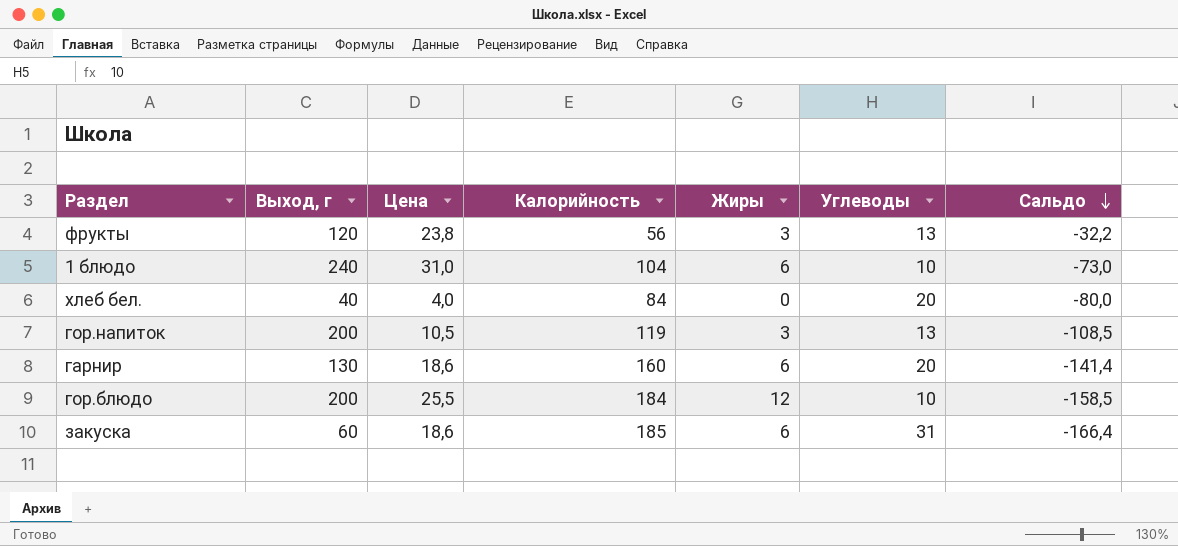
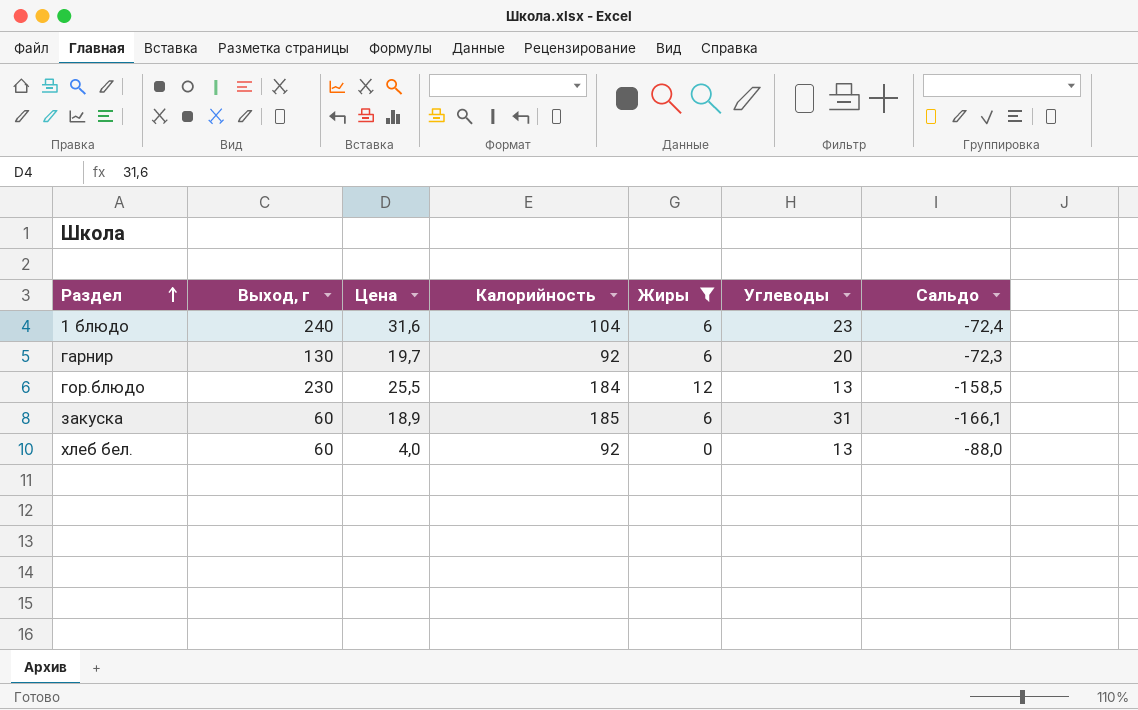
filter: none -> Жиры != 3
row order: Сальдо descending -> Раздел ascending
1 блюдо | Цена: 31,0 -> 31,6
1 блюдо | Углеводы: 10 -> 23
1 блюдо | Сальдо: -73,0 -> -72,4
гарнир | Цена: 18,6 -> 19,7
гарнир | Калорийность: 160 -> 92
гарнир | Сальдо: -141,4 -> -72,3
гор.блюдо | Выход, г: 200 -> 230
гор.блюдо | Углеводы: 10 -> 13
закуска | Цена: 18,6 -> 18,9
закуска | Сальдо: -166,4 -> -166,1
хлеб бел. | Выход, г: 40 -> 60
хлеб бел. | Калорийность: 84 -> 92
хлеб бел. | Углеводы: 20 -> 13
хлеб бел. | Сальдо: -80,0 -> -88,0

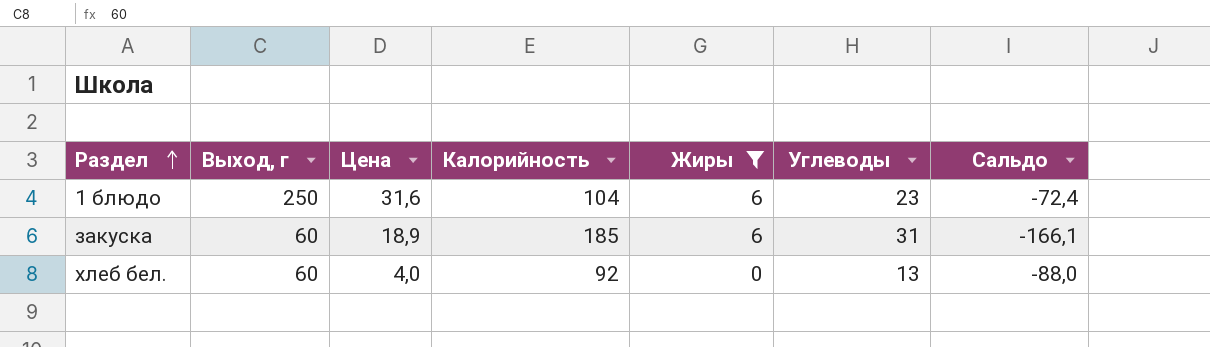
row гарнир: 130 | 19,7 | 92 | 6 | 20 | -72,3 -> none
row гор.блюдо: 230 | 25,5 | 184 | 12 | 13 | -158,5 -> none
1 блюдо | Выход, г: 240 -> 250

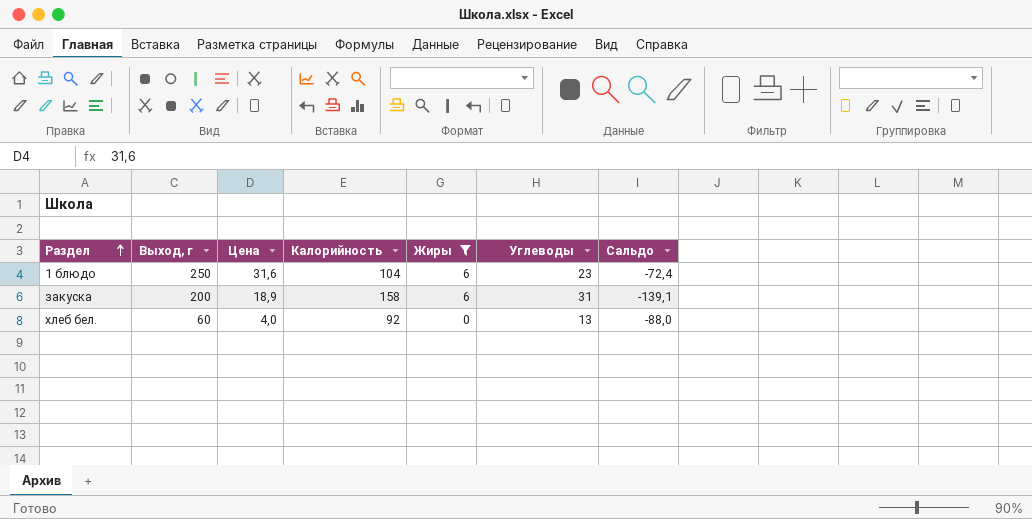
закуска | Выход, г: 60 -> 200
закуска | Калорийность: 185 -> 158
закуска | Сальдо: -166,1 -> -139,1

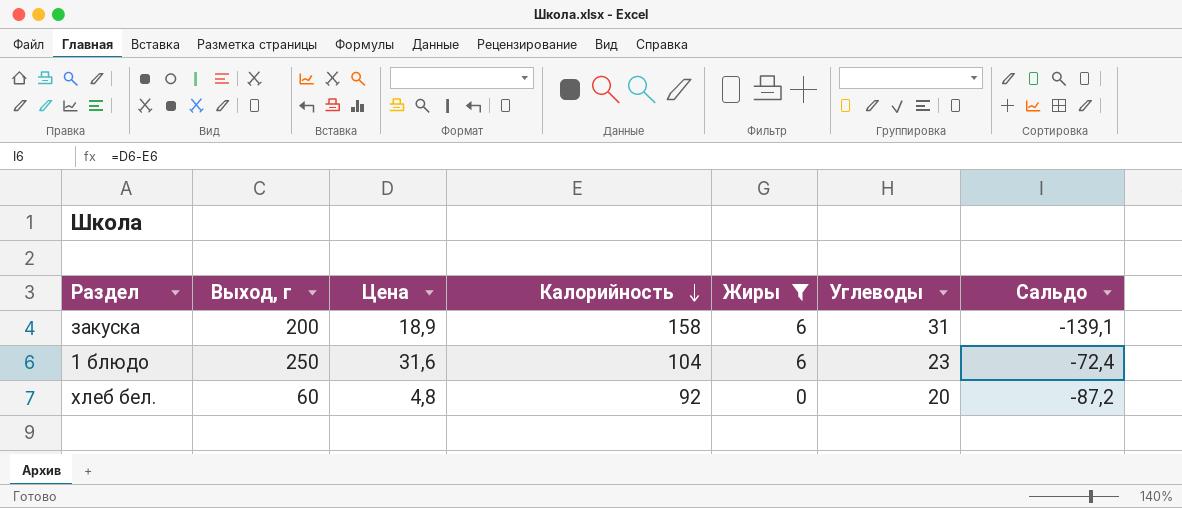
row order: Раздел ascending -> Калорийность descending
хлеб бел. | Цена: 4,0 -> 4,8
хлеб бел. | Углеводы: 13 -> 20
хлеб бел. | Сальдо: -88,0 -> -87,2

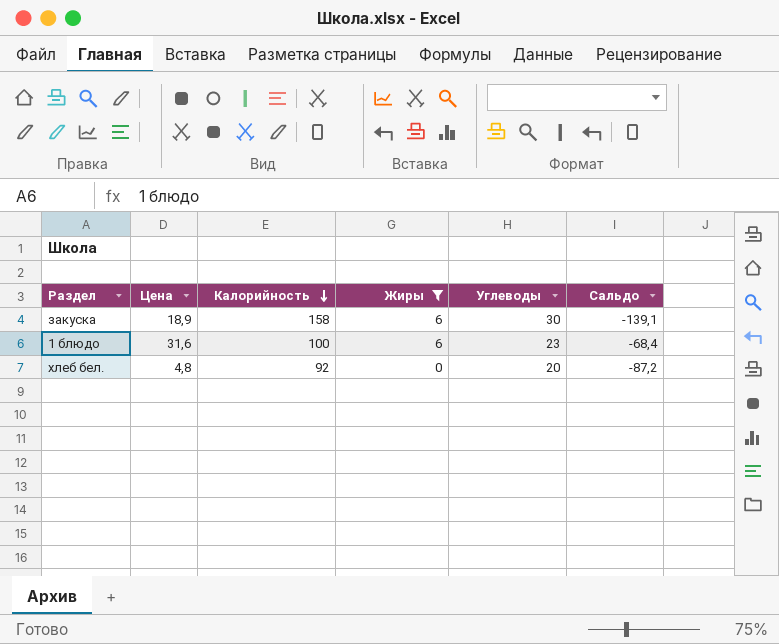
column Выход, г | position: 2 -> none
закуска | Углеводы: 31 -> 30
1 блюдо | Калорийность: 104 -> 100
1 блюдо | Сальдо: -72,4 -> -68,4

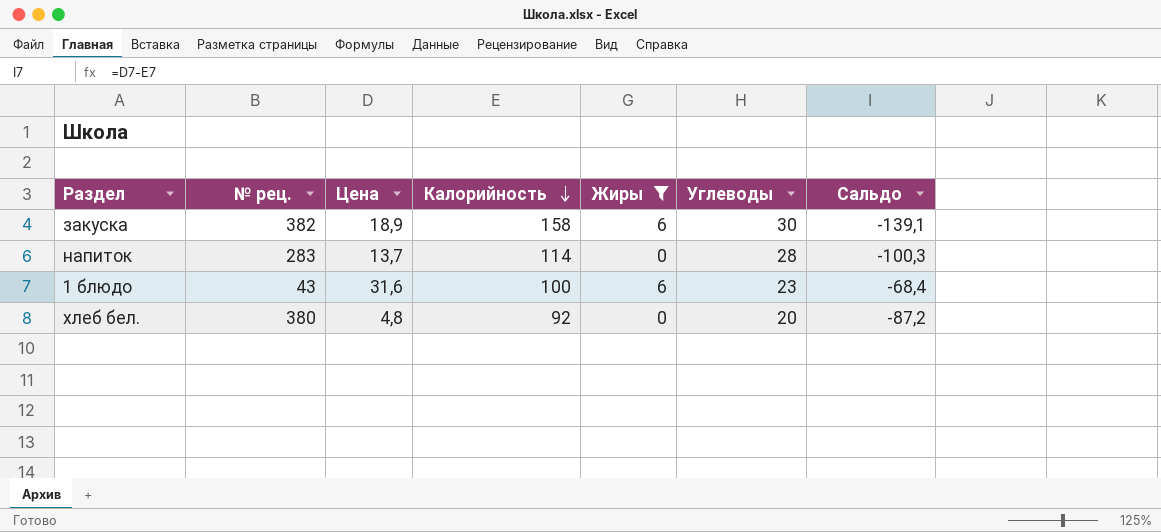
column № рец. | position: none -> 2
row напиток: none -> 283 | 13,7 | 114 | 0 | 28 | -100,3

